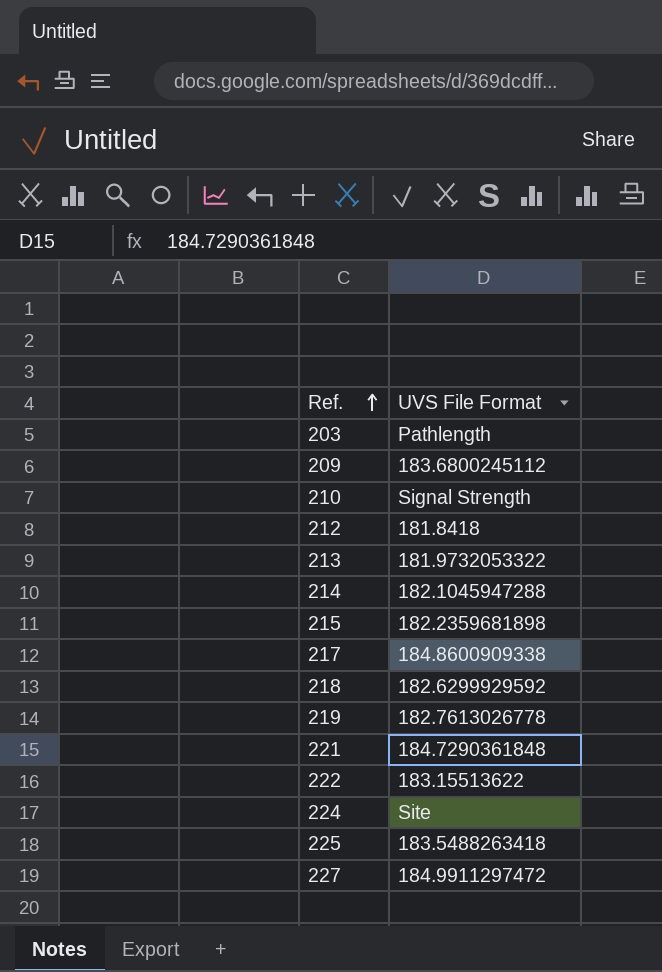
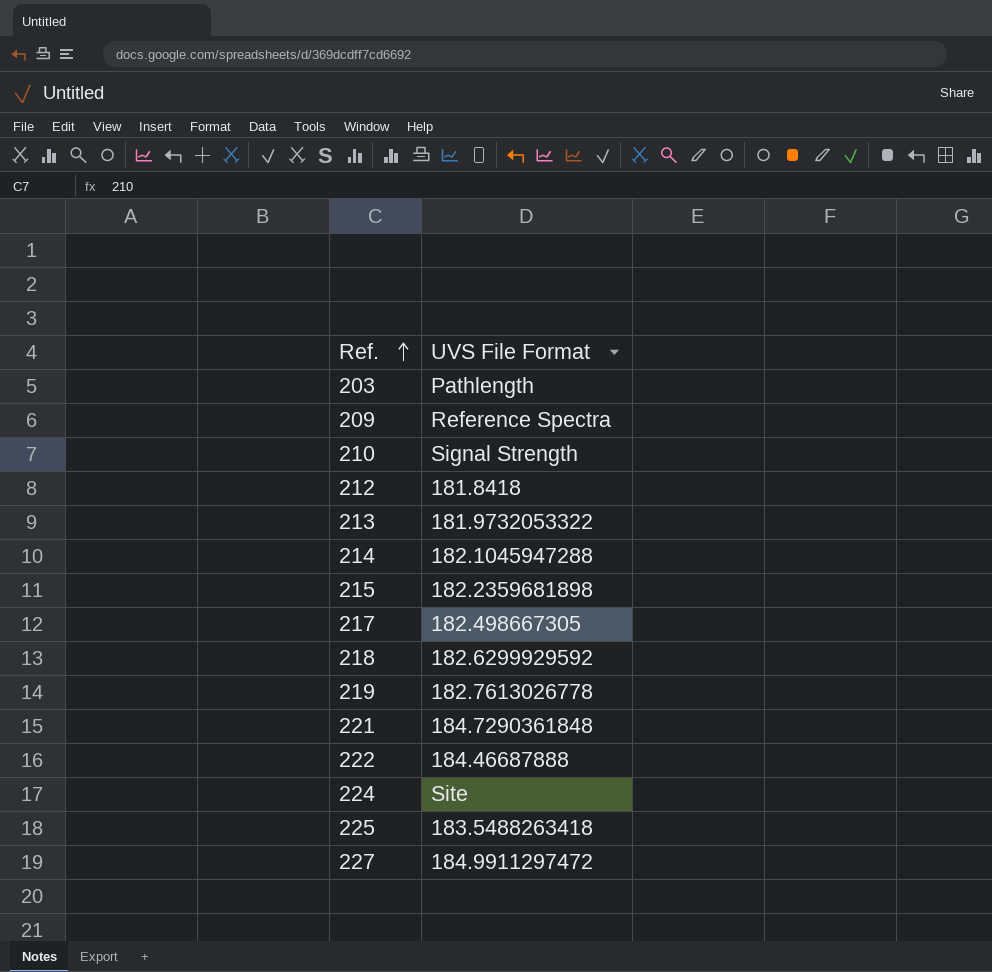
209 | UVS File Format: 183.6800245112 -> Reference Spectra
217 | UVS File Format: 184.8600909338 -> 182.498667305
222 | UVS File Format: 183.15513622 -> 184.46687888

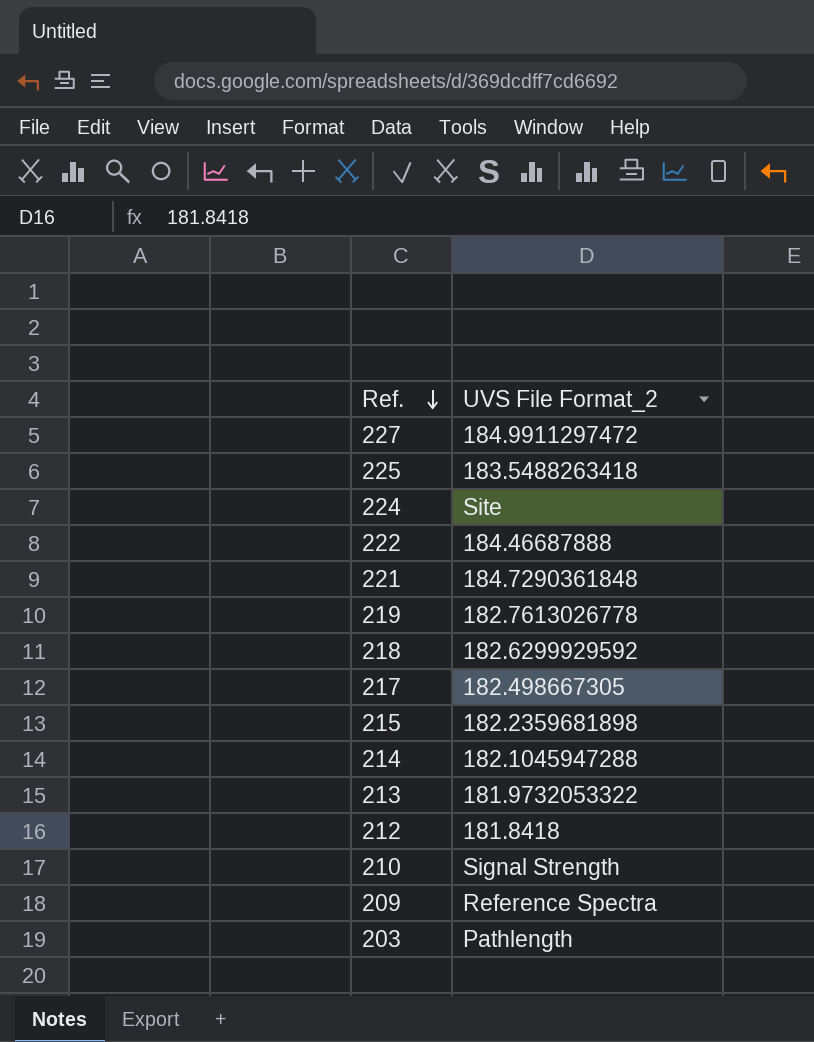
row order: Ref. ascending -> Ref. descending
column name: UVS File Format -> UVS File Format_2

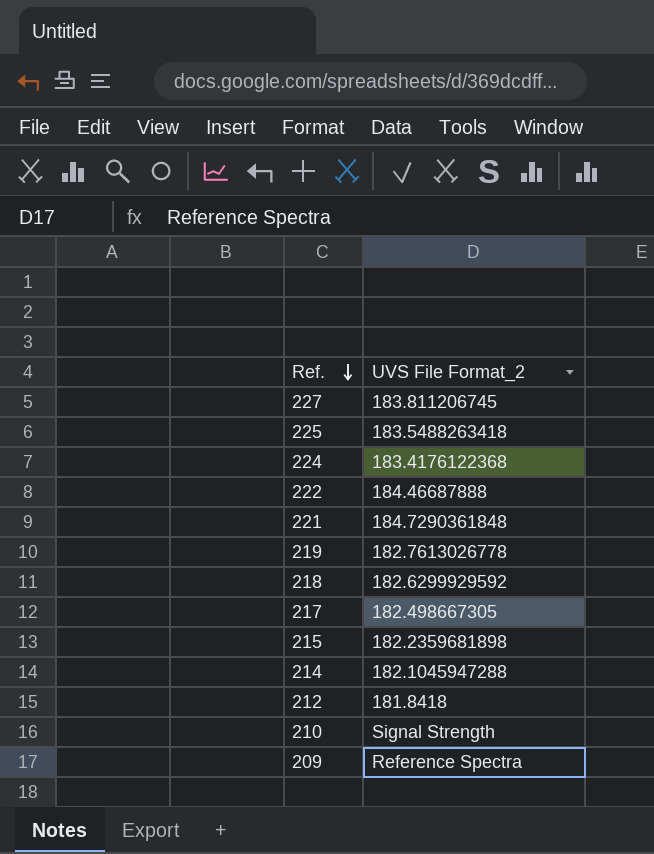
row 213: 181.9732053322 -> none
row 203: Pathlength -> none
227 | UVS File Format_2: 184.9911297472 -> 183.811206745
224 | UVS File Format_2: Site -> 183.4176122368

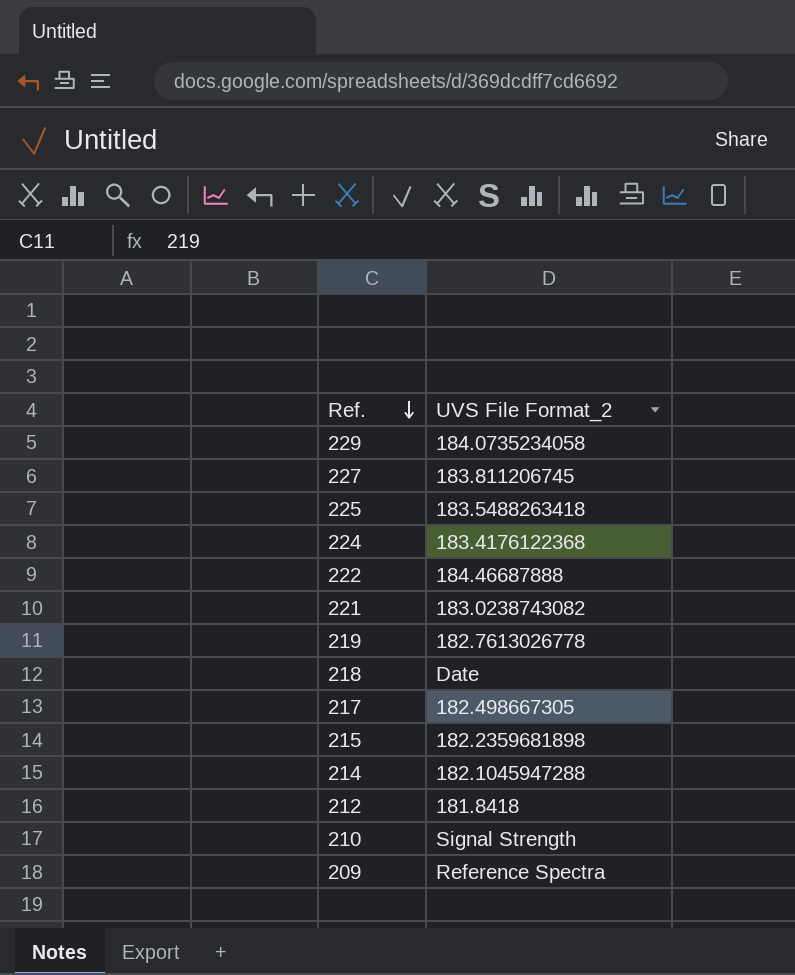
row 229: none -> 184.0735234058
221 | UVS File Format_2: 184.7290361848 -> 183.0238743082
218 | UVS File Format_2: 182.6299929592 -> Date

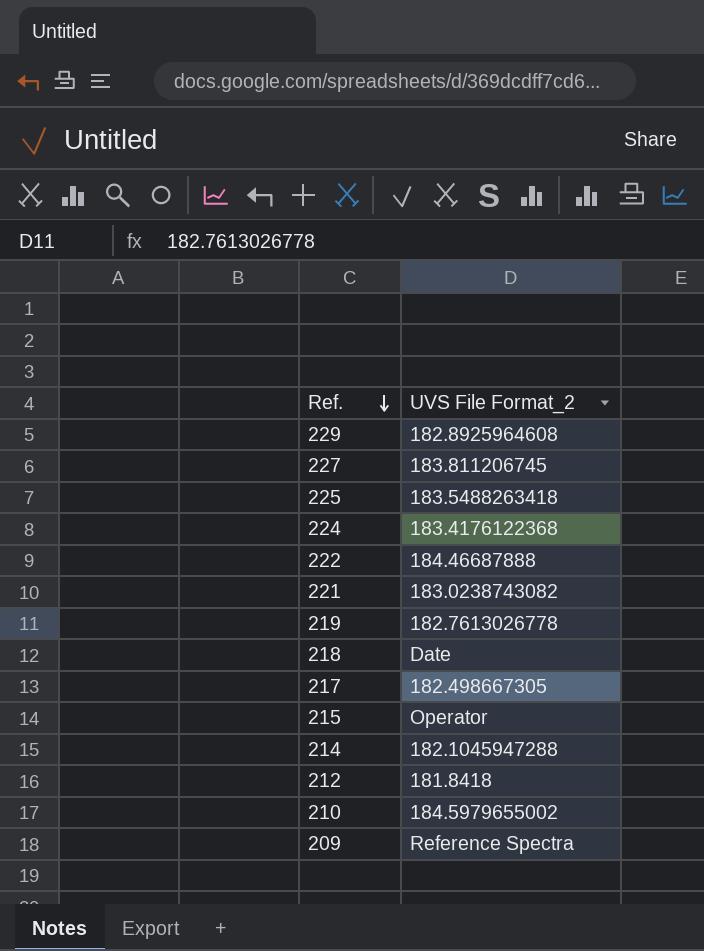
229 | UVS File Format_2: 184.0735234058 -> 182.8925964608
215 | UVS File Format_2: 182.2359681898 -> Operator
210 | UVS File Format_2: Signal Strength -> 184.5979655002

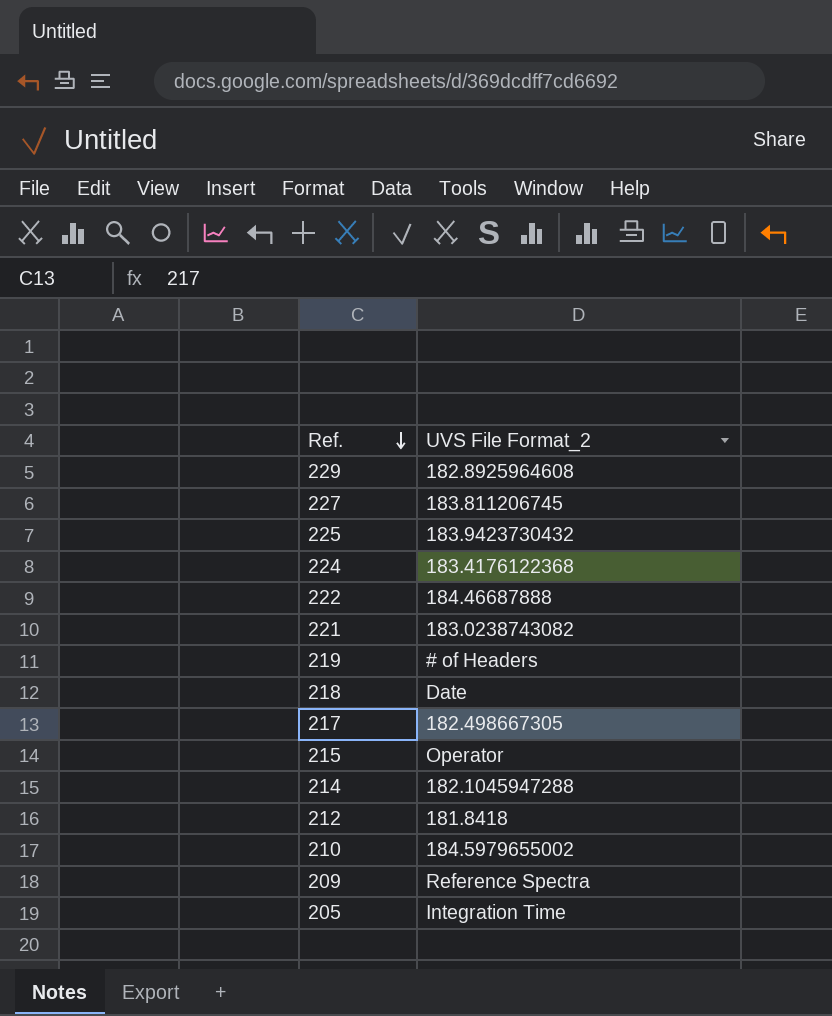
225 | UVS File Format_2: 183.5488263418 -> 183.9423730432
219 | UVS File Format_2: 182.7613026778 -> # of Headers
row 205: none -> Integration Time

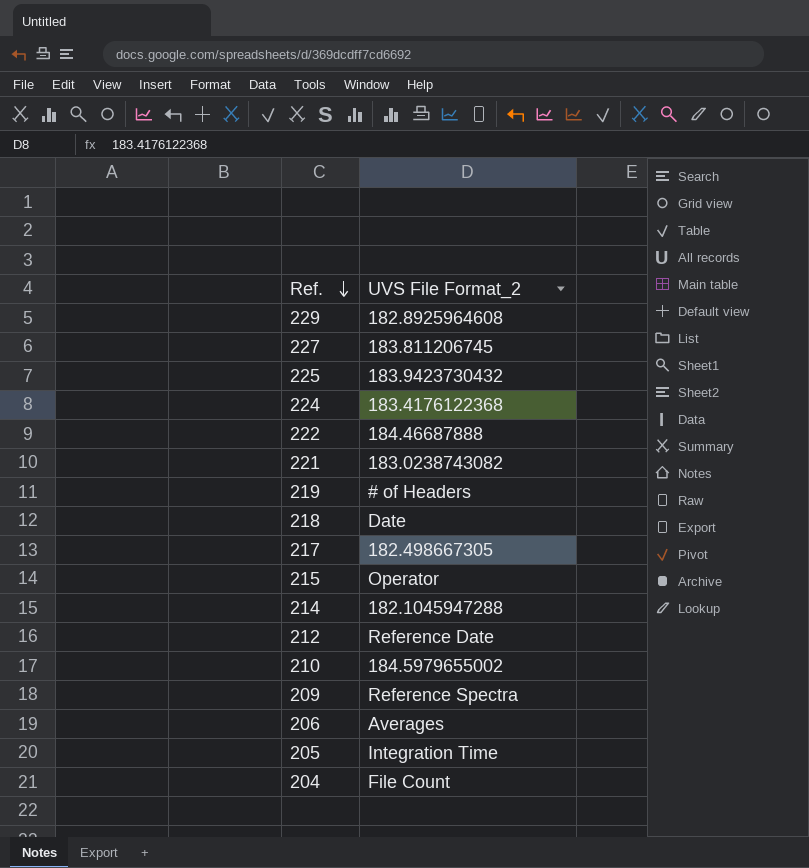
212 | UVS File Format_2: 181.8418 -> Reference Date
row 206: none -> Averages
row 204: none -> File Count

